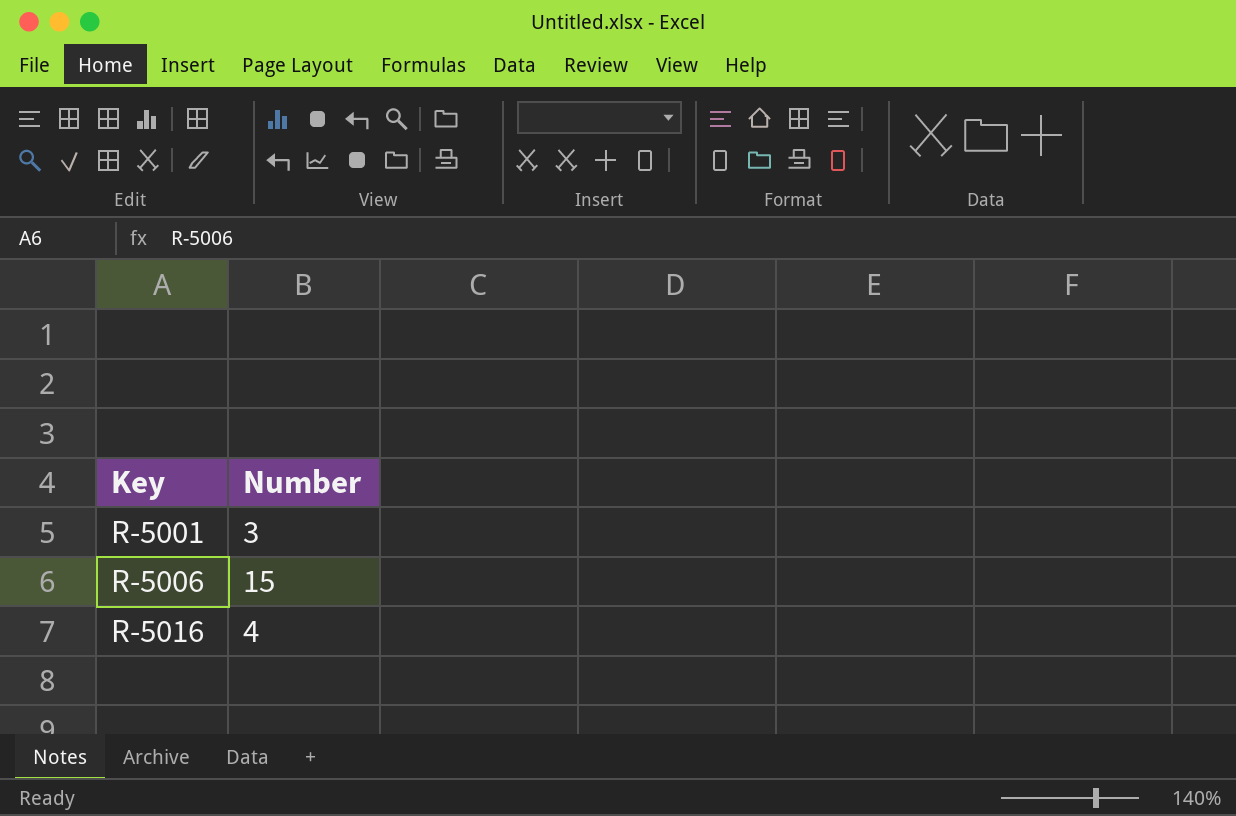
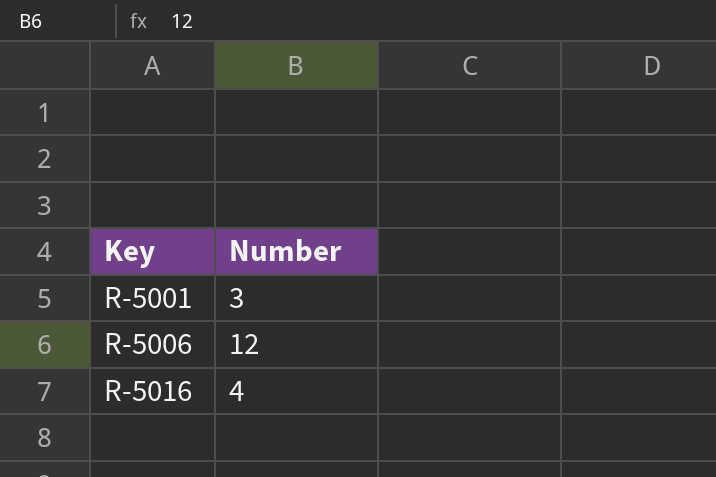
R-5006 | Number: 15 -> 12

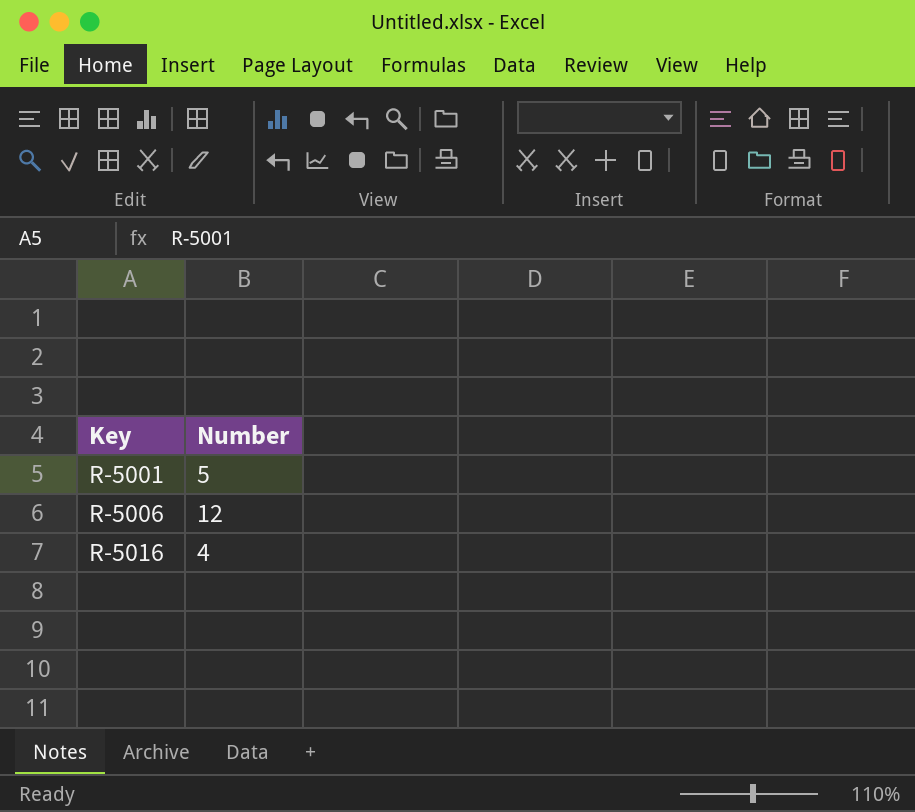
R-5001 | Number: 3 -> 5

